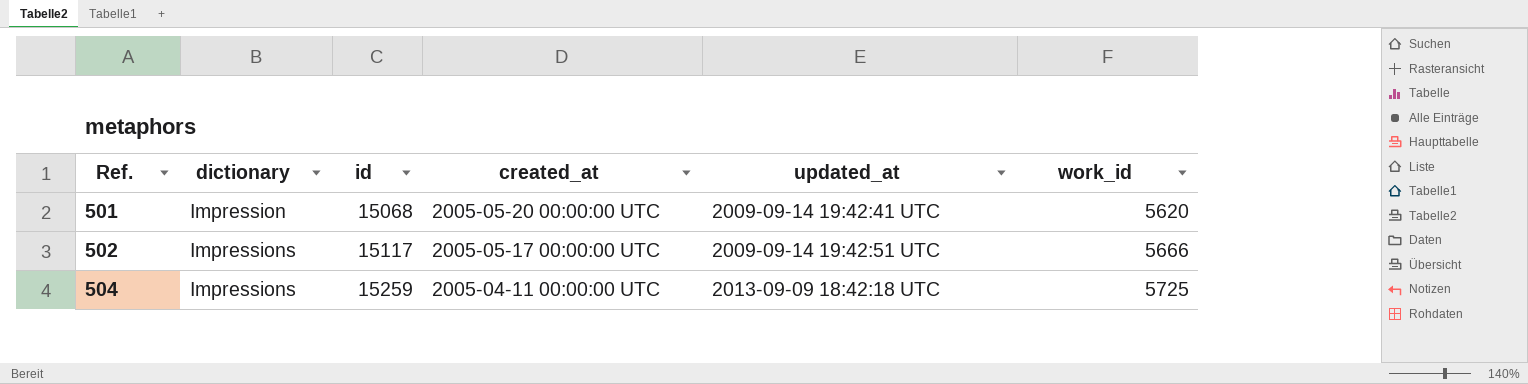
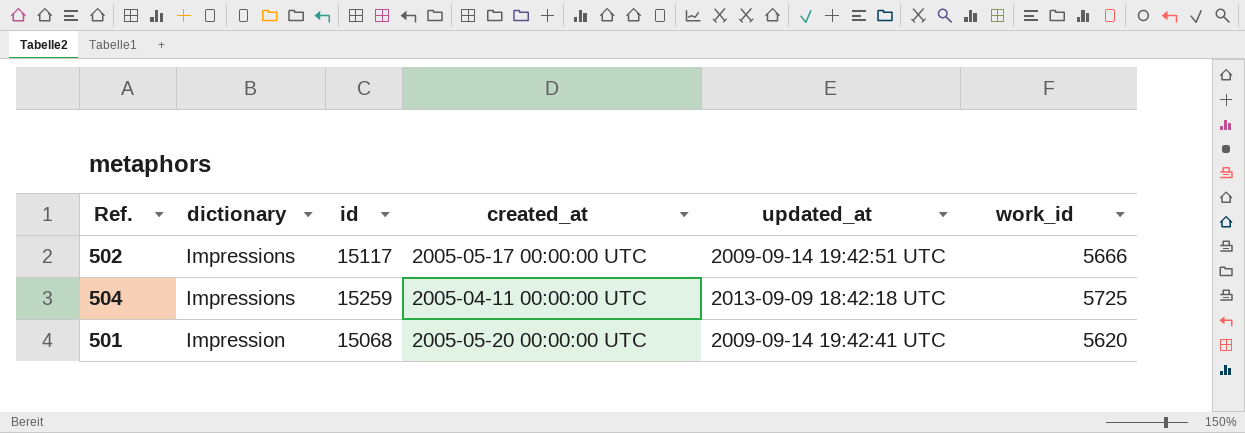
row order: Ref. ascending -> dictionary descending

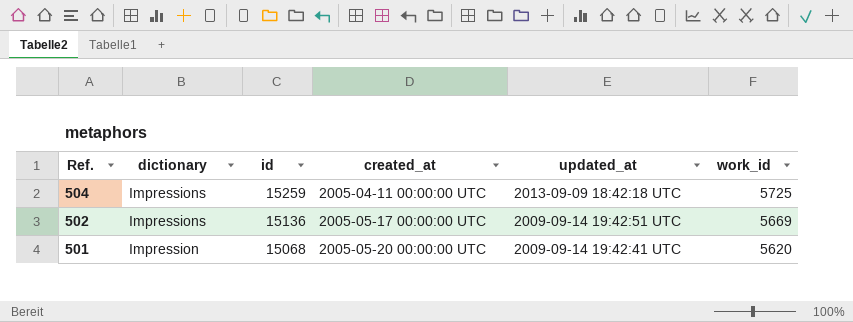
row order: dictionary descending -> Ref. descending
502 | id: 15117 -> 15136
502 | work_id: 5666 -> 5669

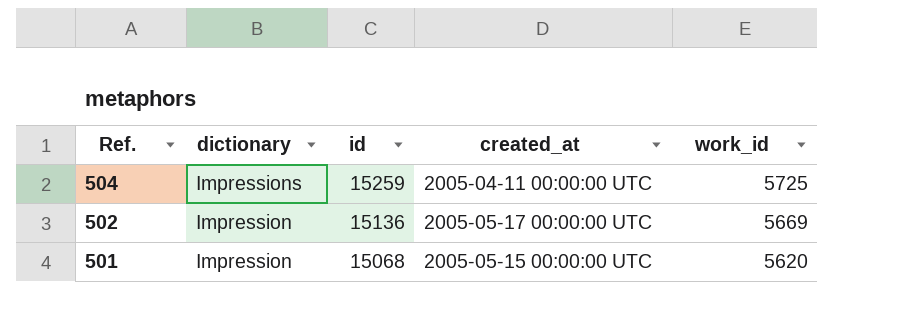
column updated_at | position: 5 -> none
502 | dictionary: Impressions -> Impression
501 | created_at: 2005-05-20 00:00:00 UTC -> 2005-05-15 00:00:00 UTC

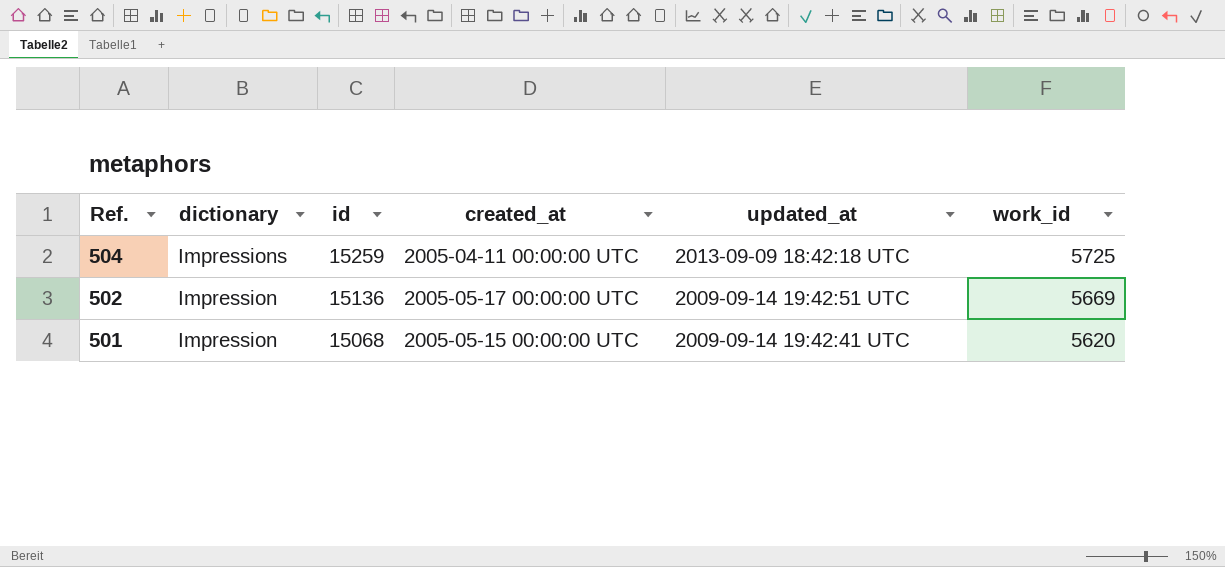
column updated_at | position: none -> 5

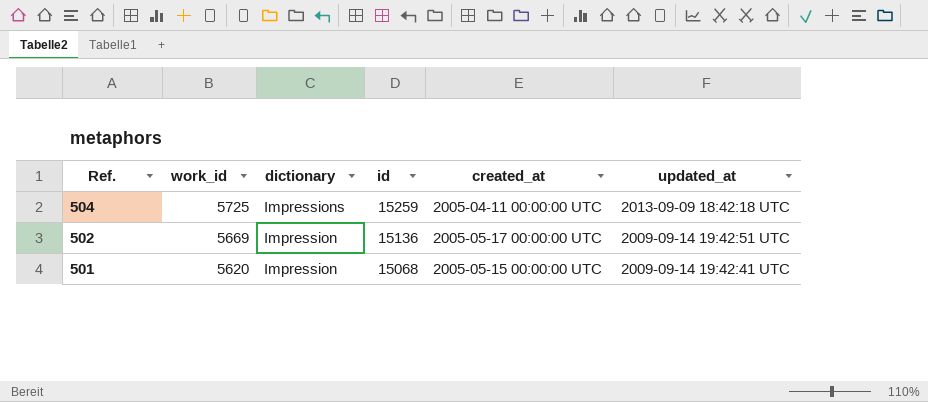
column work_id | position: 6 -> 2

